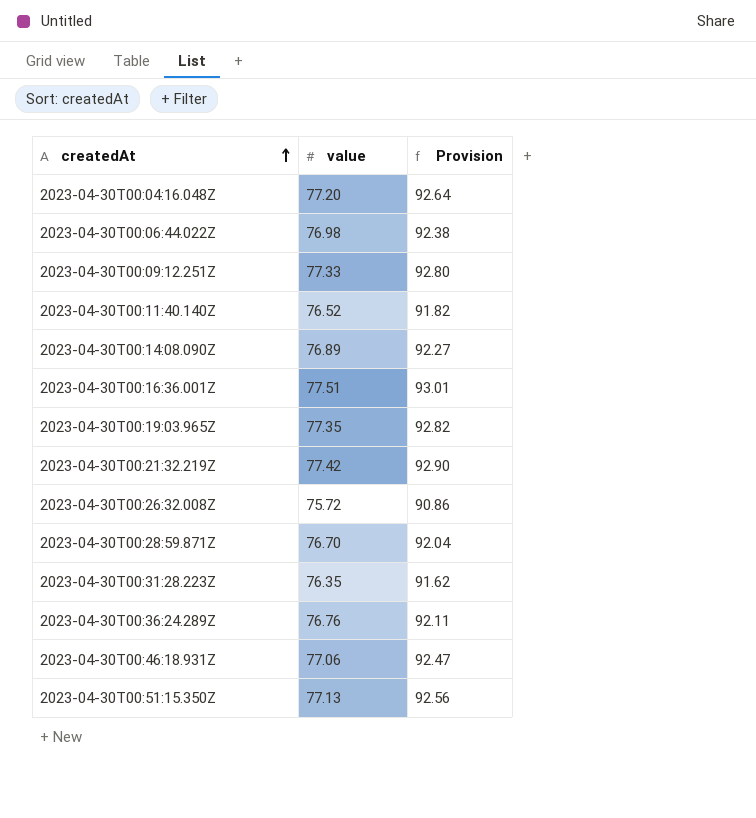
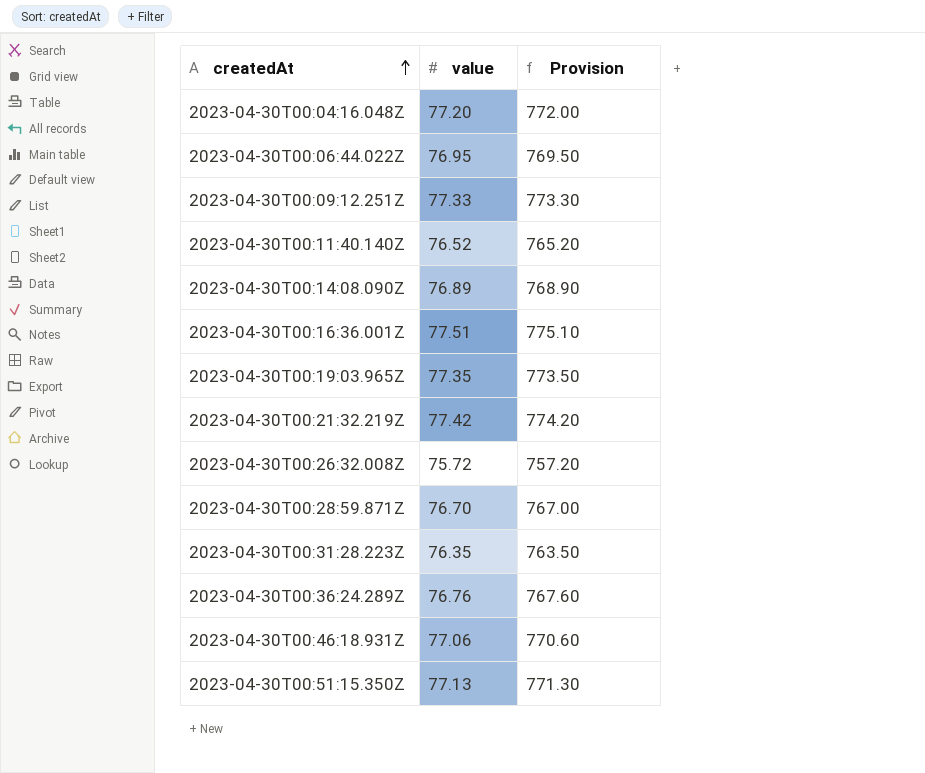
column Provision | formula: [value] * 1.2 -> [value] * 10
2023-04-30T00:06:44.022Z | value: 76.98 -> 76.95

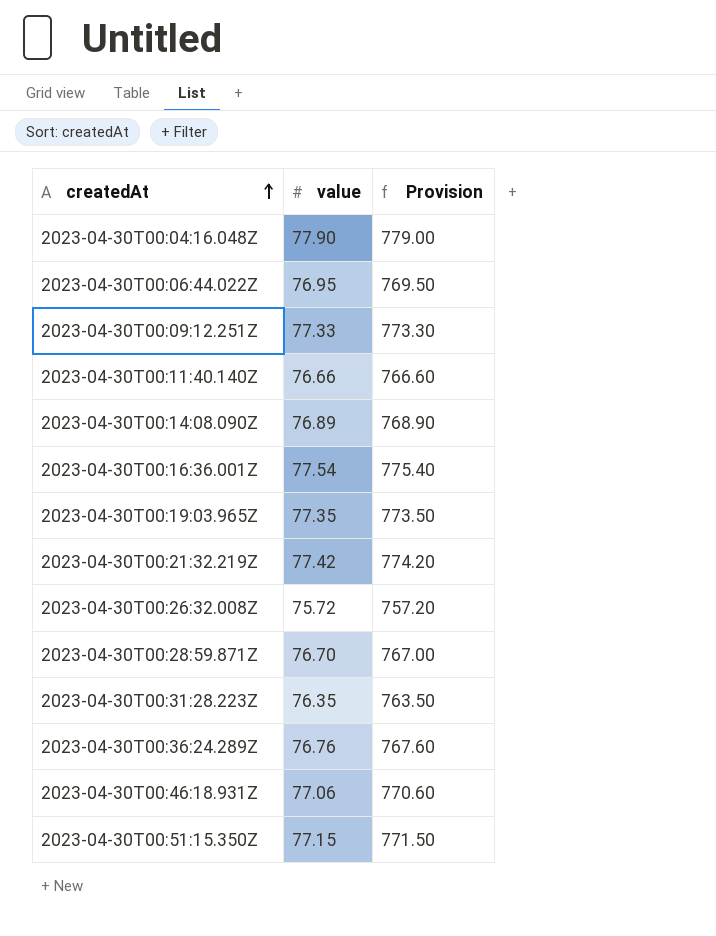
2023-04-30T00:04:16.048Z | value: 77.20 -> 77.90
2023-04-30T00:04:16.048Z | Provision: 772.00 -> 779.00
2023-04-30T00:11:40.140Z | value: 76.52 -> 76.66
2023-04-30T00:11:40.140Z | Provision: 765.20 -> 766.60
2023-04-30T00:16:36.001Z | value: 77.51 -> 77.54
2023-04-30T00:16:36.001Z | Provision: 775.10 -> 775.40
2023-04-30T00:51:15.350Z | value: 77.13 -> 77.15
2023-04-30T00:51:15.350Z | Provision: 771.30 -> 771.50

